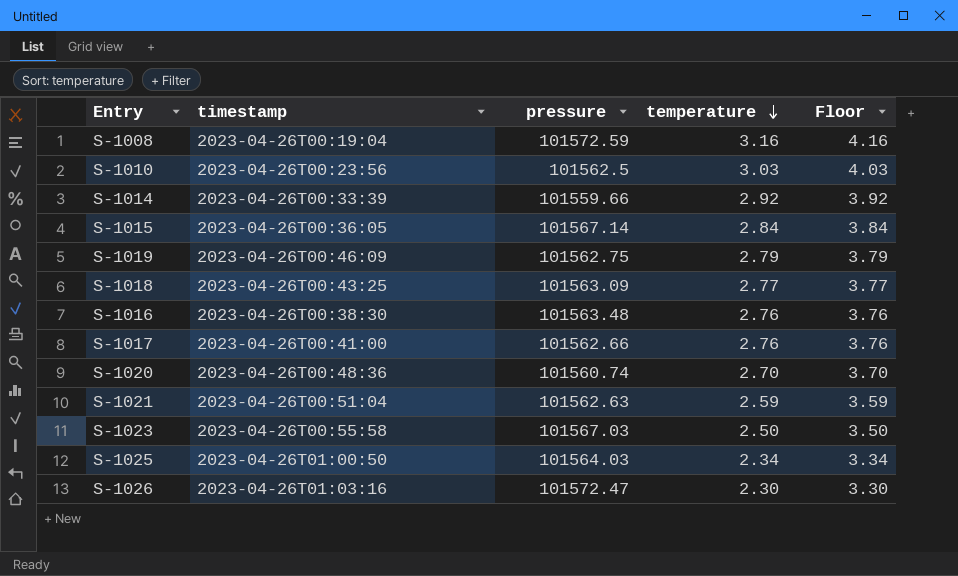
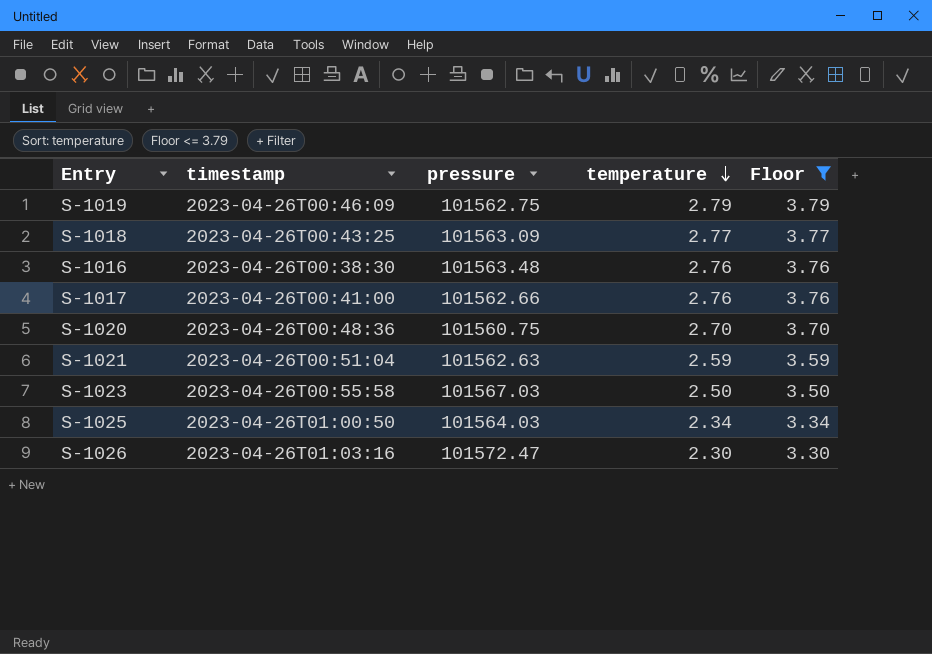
filter: none -> Floor <= 3.79
S-1020 | pressure: 101560.74 -> 101560.75

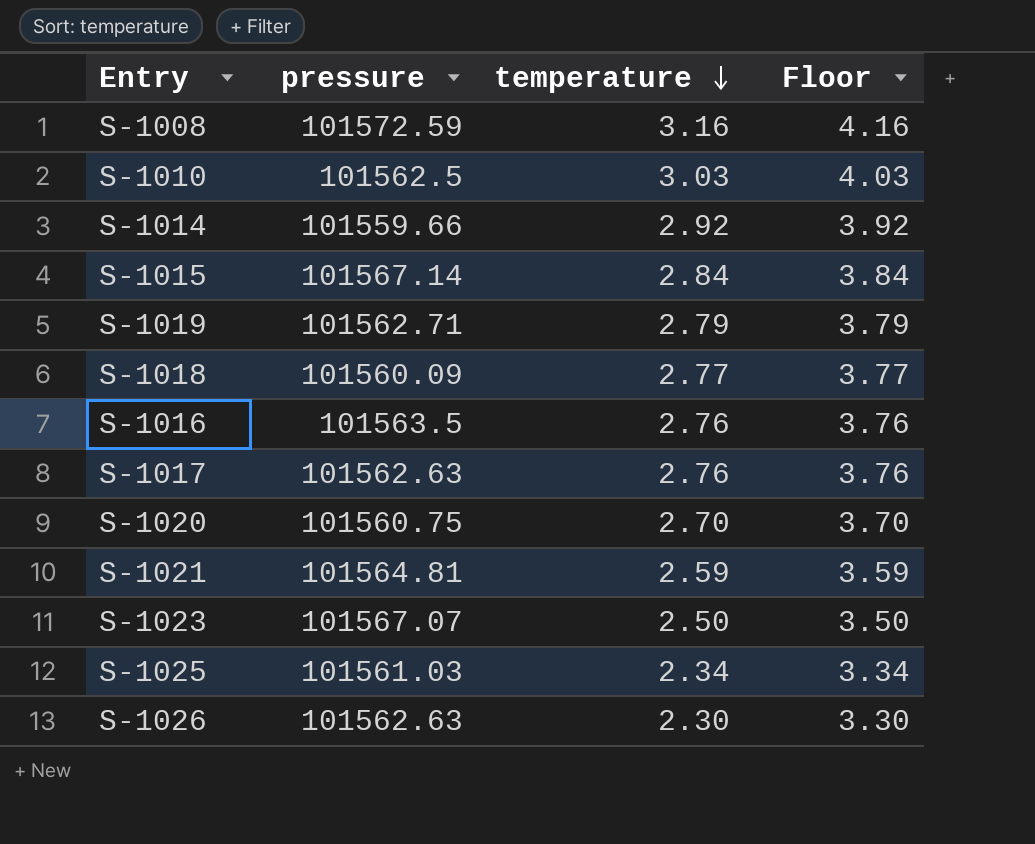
filter: Floor <= 3.79 -> none
column timestamp | position: 2 -> none
S-1019 | pressure: 101562.75 -> 101562.71
S-1018 | pressure: 101563.09 -> 101560.09
S-1016 | pressure: 101563.48 -> 101563.5
S-1017 | pressure: 101562.66 -> 101562.63
S-1021 | pressure: 101562.63 -> 101564.81
S-1023 | pressure: 101567.03 -> 101567.07
S-1025 | pressure: 101564.03 -> 101561.03
S-1026 | pressure: 101572.47 -> 101562.63

